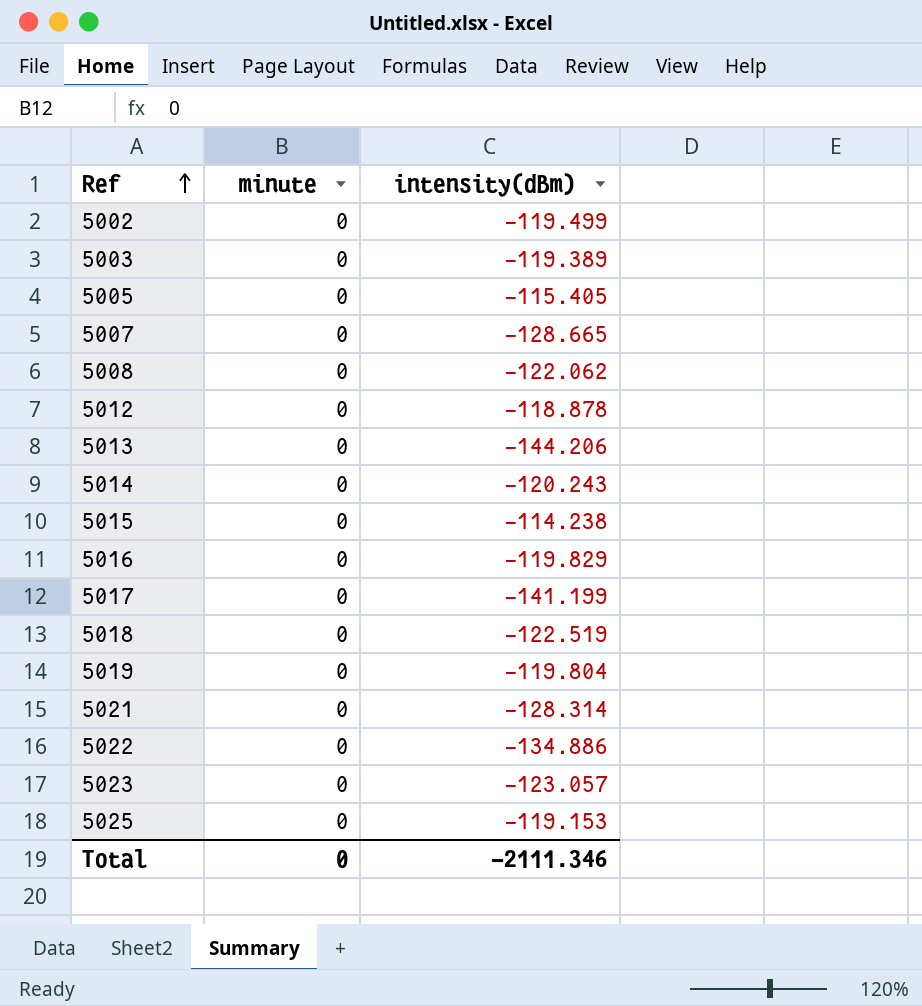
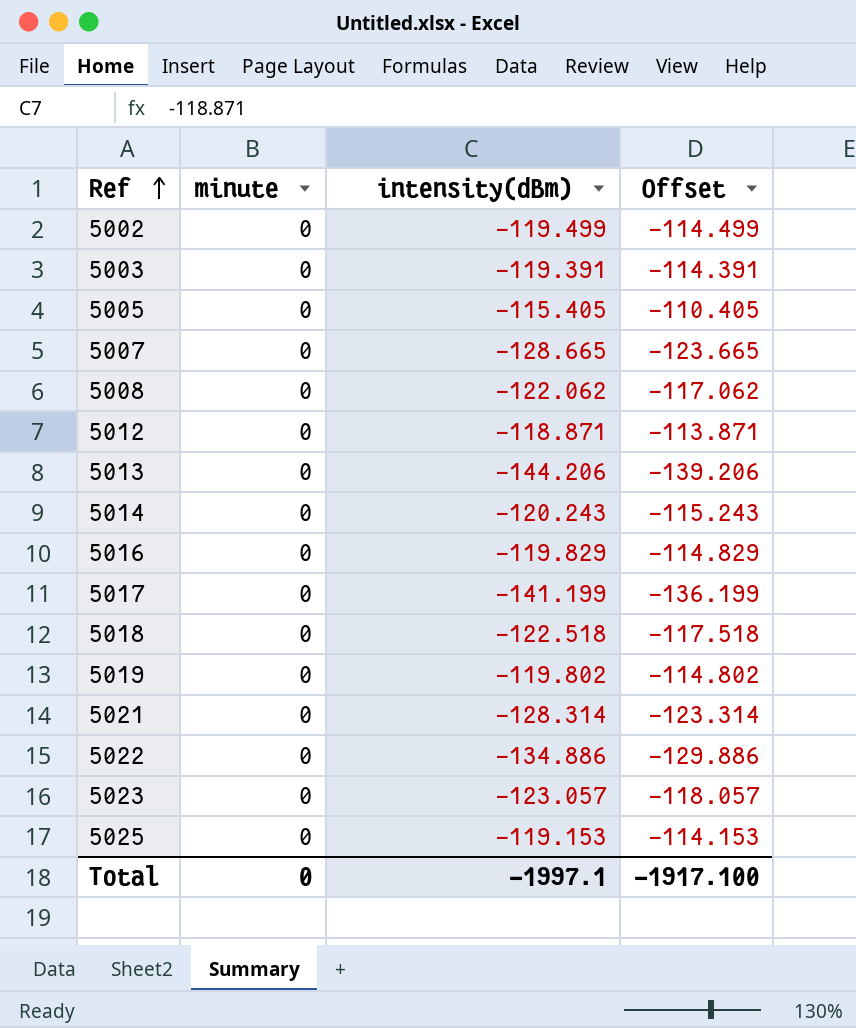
column Offset | formula: none -> [intensity(dBm)] + 5
row 5015: 0 | -114.238 -> none
5003 | intensity(dBm): -119.389 -> -119.391
5012 | intensity(dBm): -118.878 -> -118.871
5018 | intensity(dBm): -122.519 -> -122.518
5019 | intensity(dBm): -119.804 -> -119.802
Total | intensity(dBm): -2111.346 -> -1997.1

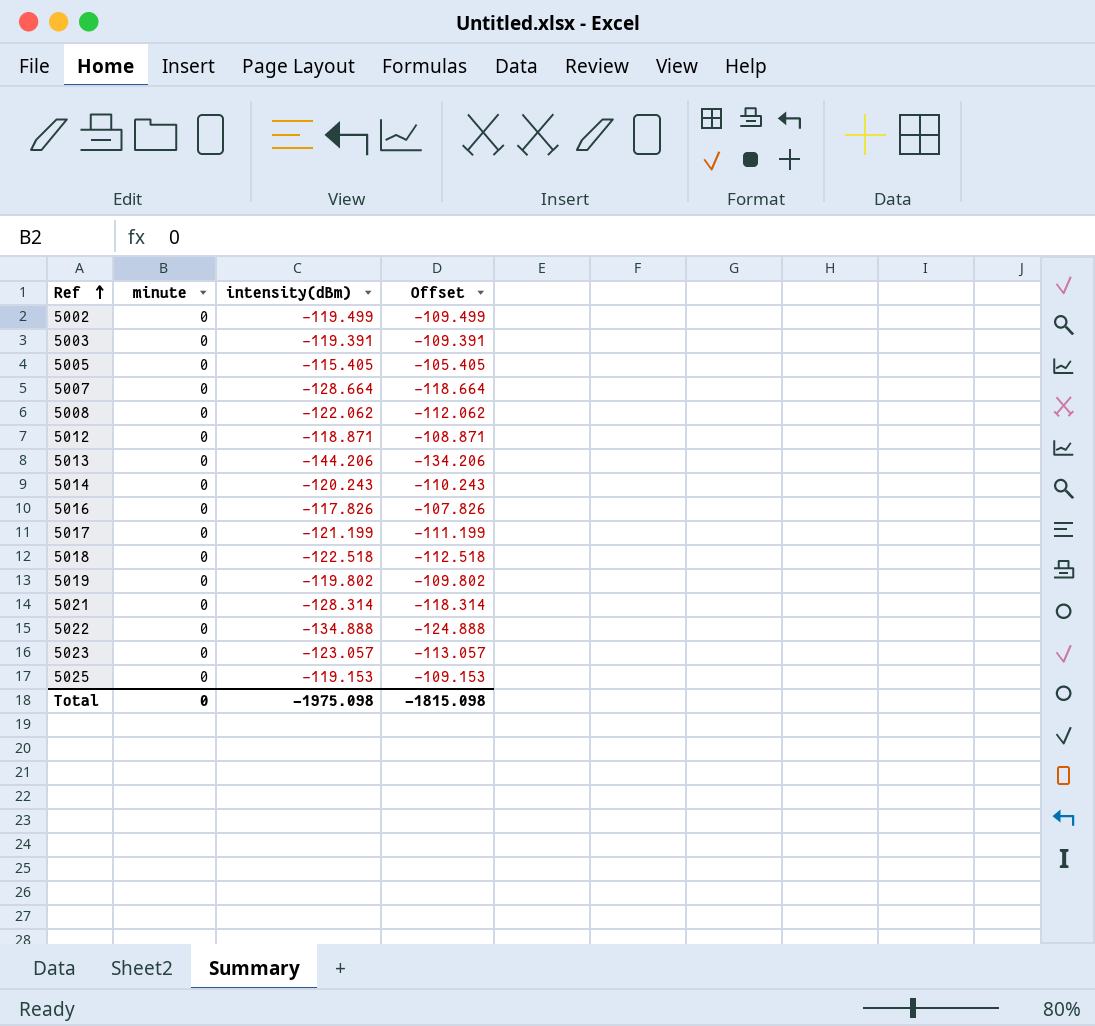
column Offset | formula: [intensity(dBm)] + 5 -> [intensity(dBm)] + 10
5007 | intensity(dBm): -128.665 -> -128.664
5016 | intensity(dBm): -119.829 -> -117.826
5017 | intensity(dBm): -141.199 -> -121.199
5022 | intensity(dBm): -134.886 -> -134.888
Total | intensity(dBm): -1997.1 -> -1975.098
Total | Offset: -1917.100 -> -1815.098

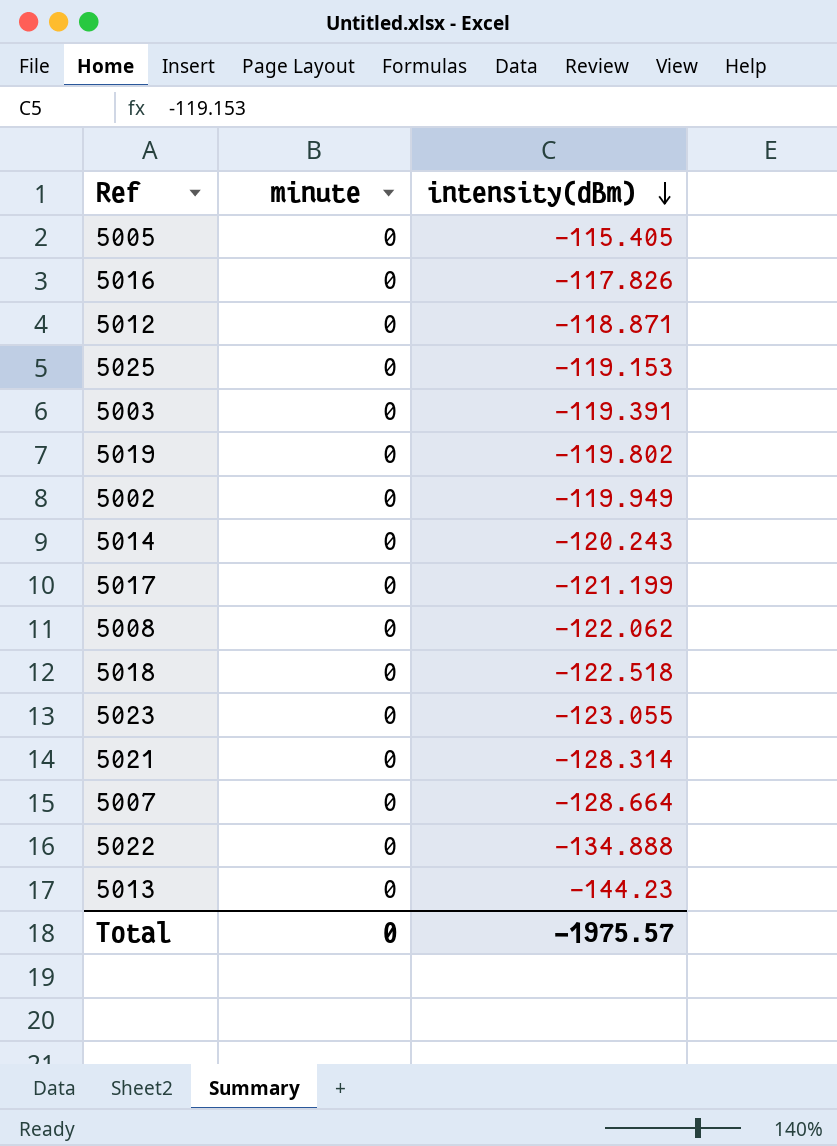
row order: Ref ascending -> intensity(dBm) descending
column Offset | formula: [intensity(dBm)] + 10 -> none
5002 | intensity(dBm): -119.499 -> -119.949
5023 | intensity(dBm): -123.057 -> -123.055
5013 | intensity(dBm): -144.206 -> -144.23
Total | intensity(dBm): -1975.098 -> -1975.57

